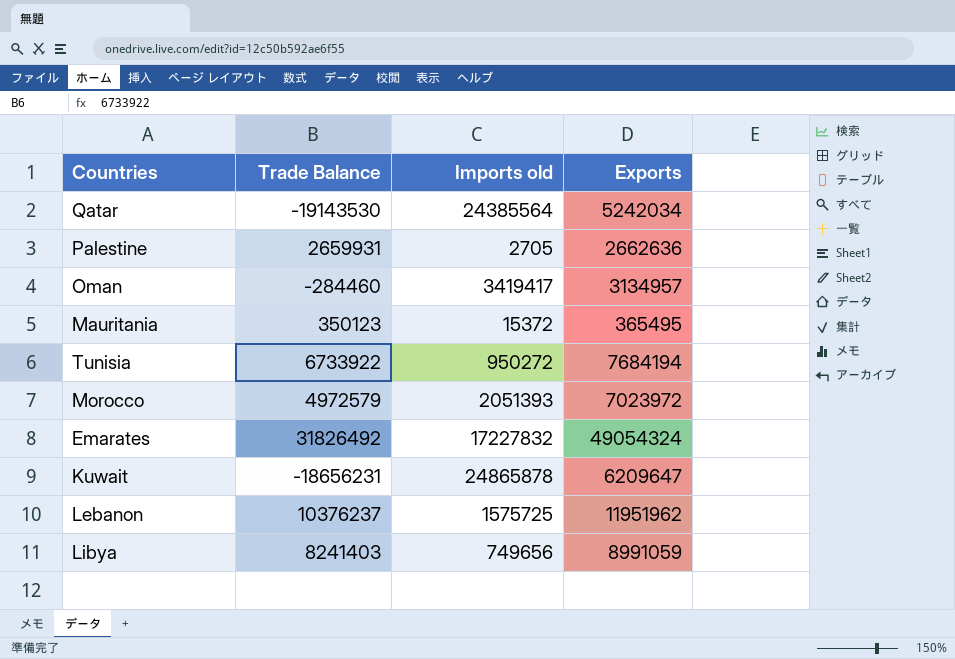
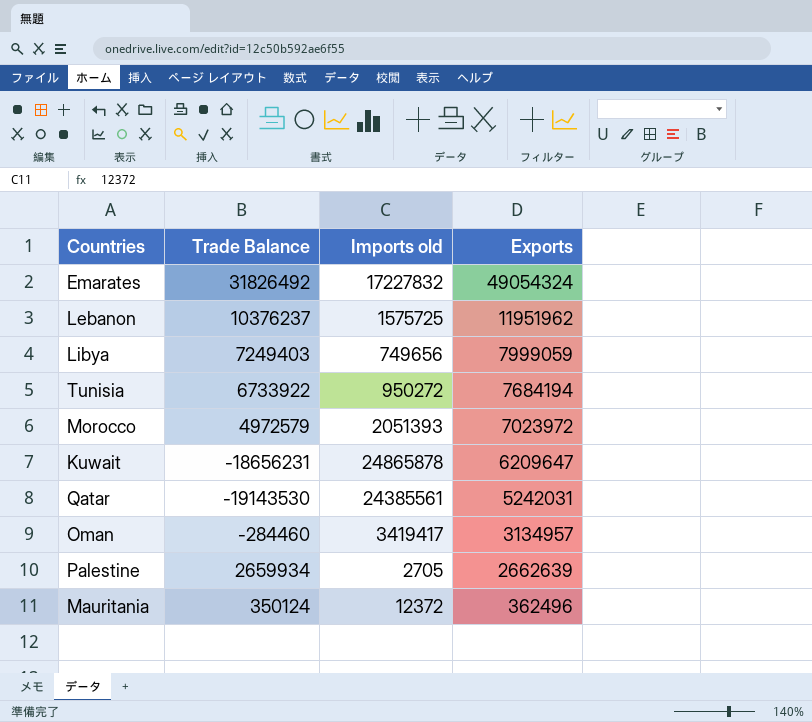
row order: none -> Exports descending
Libya | Trade Balance: 8241403 -> 7249403
Libya | Exports: 8991059 -> 7999059
Qatar | Imports old: 24385564 -> 24385561
Qatar | Exports: 5242034 -> 5242031
Palestine | Trade Balance: 2659931 -> 2659934
Palestine | Exports: 2662636 -> 2662639
Mauritania | Trade Balance: 350123 -> 350124
Mauritania | Imports old: 15372 -> 12372
Mauritania | Exports: 365495 -> 362496

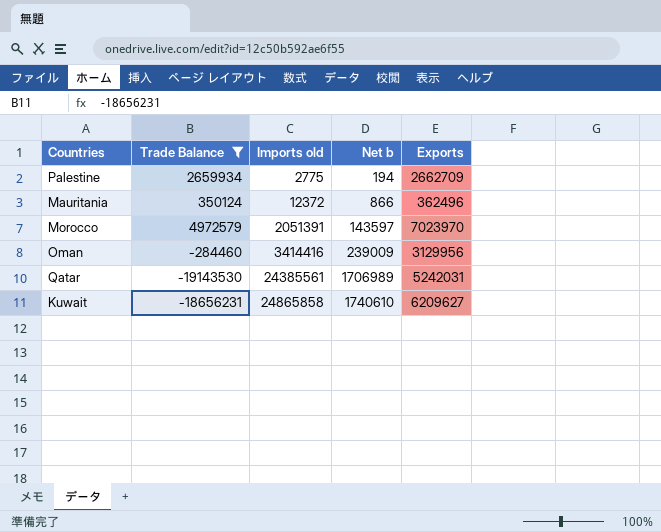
filter: none -> Trade Balance <= 4972579
row order: Exports descending -> Imports old ascending
column Net b | formula: none -> [Imports old] * 0.07
Palestine | Imports old: 2705 -> 2775
Palestine | Exports: 2662639 -> 2662709
Morocco | Imports old: 2051393 -> 2051391
Morocco | Exports: 7023972 -> 7023970
Oman | Imports old: 3419417 -> 3414416
Oman | Exports: 3134957 -> 3129956
Kuwait | Imports old: 24865878 -> 24865858
Kuwait | Exports: 6209647 -> 6209627

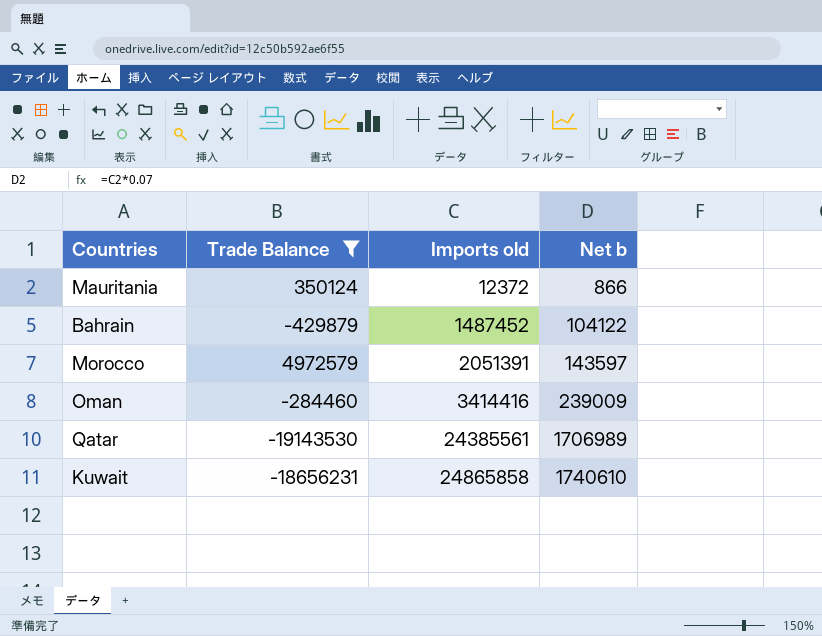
column Exports | formula: [Trade Balance] + [Imports old] -> none
row Palestine: 2659934 | 2775 | 194 | 2662709 -> none
row Bahrain: none -> -429879 | 1487452 | 104122

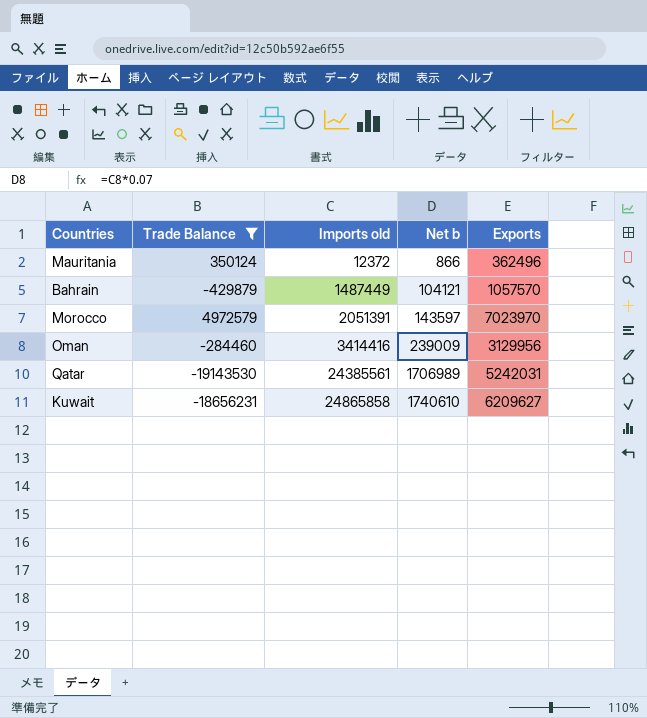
column Exports | formula: none -> [Trade Balance] + [Imports old]
Bahrain | Imports old: 1487452 -> 1487449
Bahrain | Net b: 104122 -> 104121

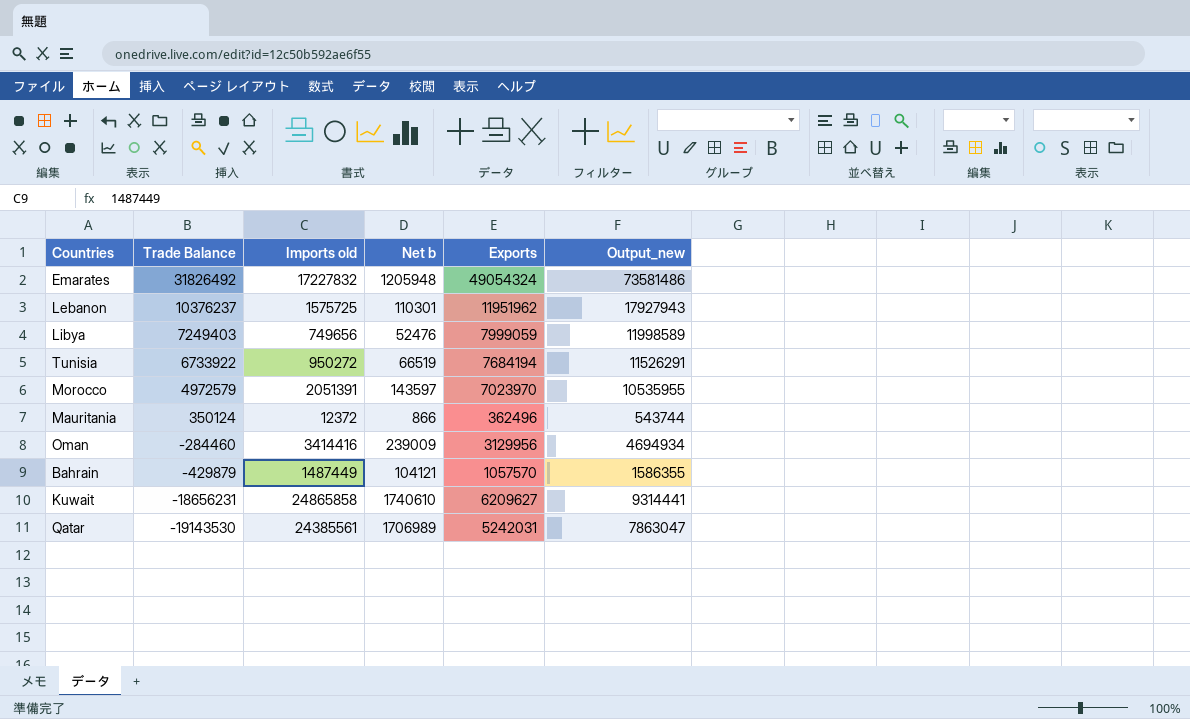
filter: Trade Balance <= 4972579 -> none
row order: Imports old ascending -> Trade Balance descending
column Output_new | formula: none -> [Exports] * 1.5

